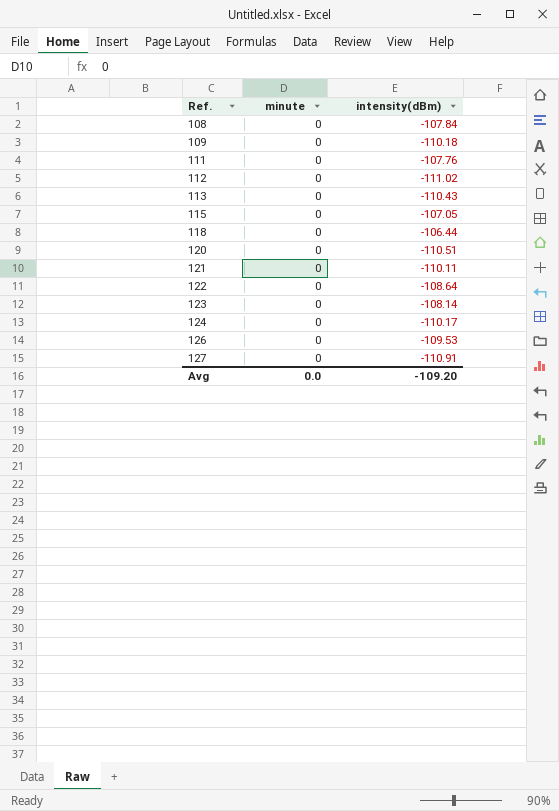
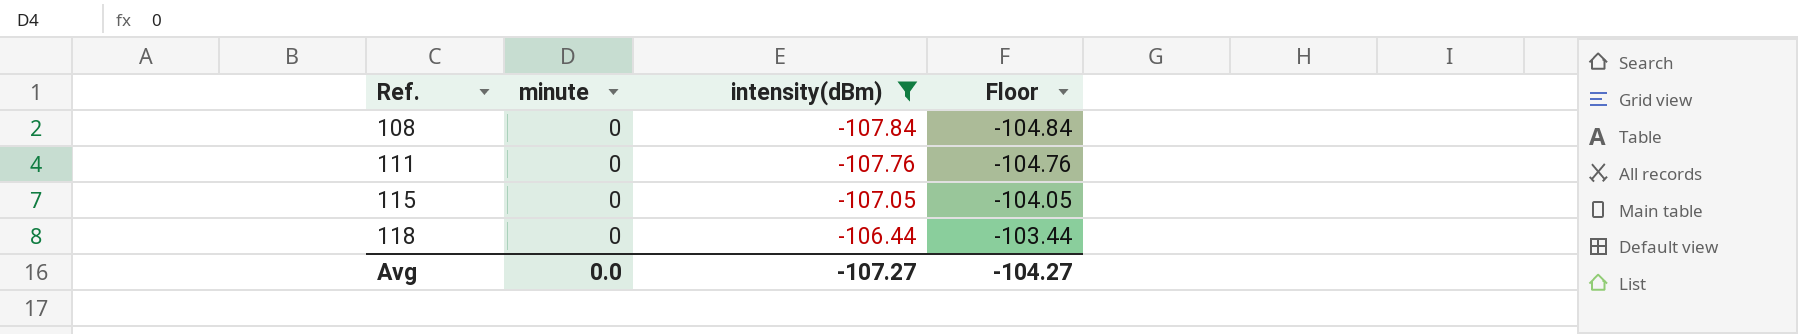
filter: none -> intensity(dBm) >= -107.84
column Floor | formula: none -> [intensity(dBm)] + 3
Avg | intensity(dBm): -109.20 -> -107.27

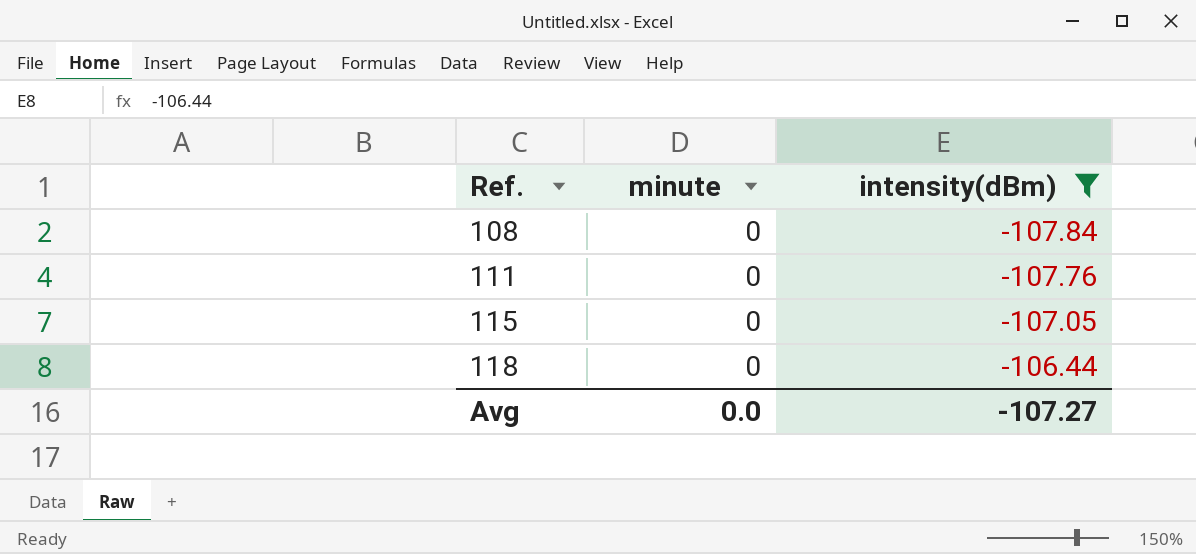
column Floor | formula: [intensity(dBm)] + 3 -> none

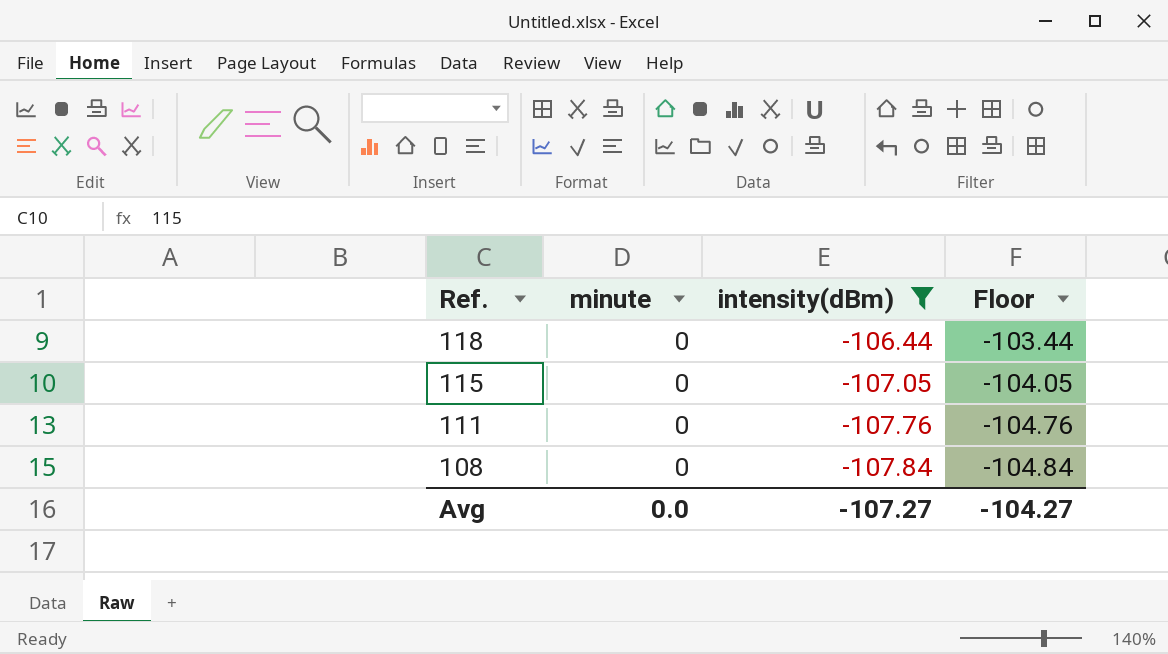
row order: Ref. ascending -> Ref. descending
column Floor | formula: none -> [intensity(dBm)] + 3

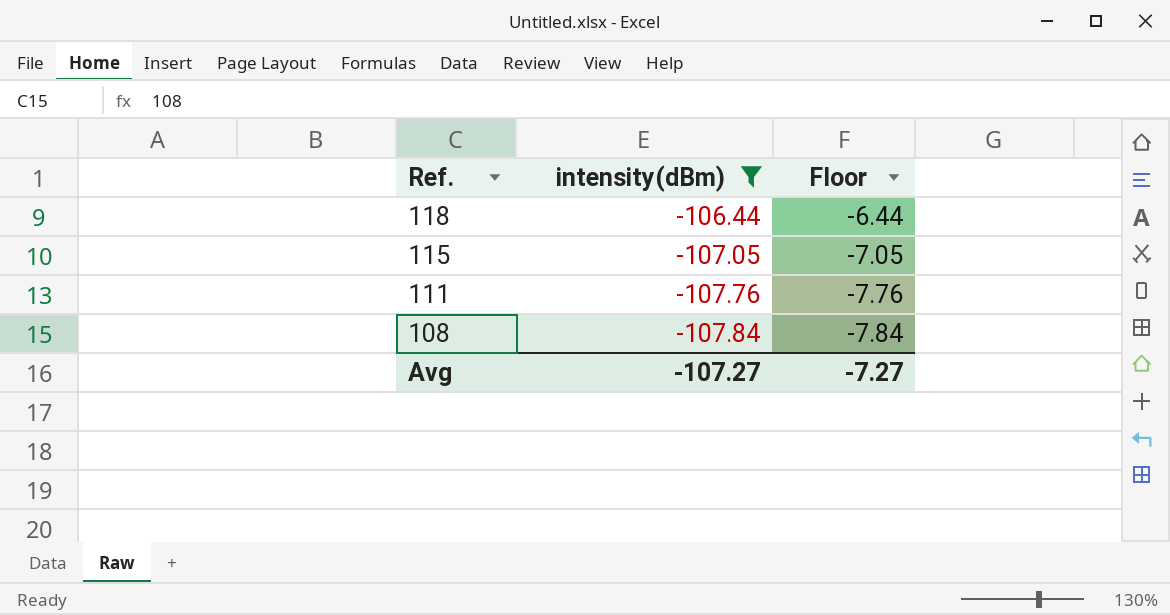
column minute | position: 2 -> none
column Floor | formula: [intensity(dBm)] + 3 -> [intensity(dBm)] + 100
Avg | Floor: -104.27 -> -7.27

